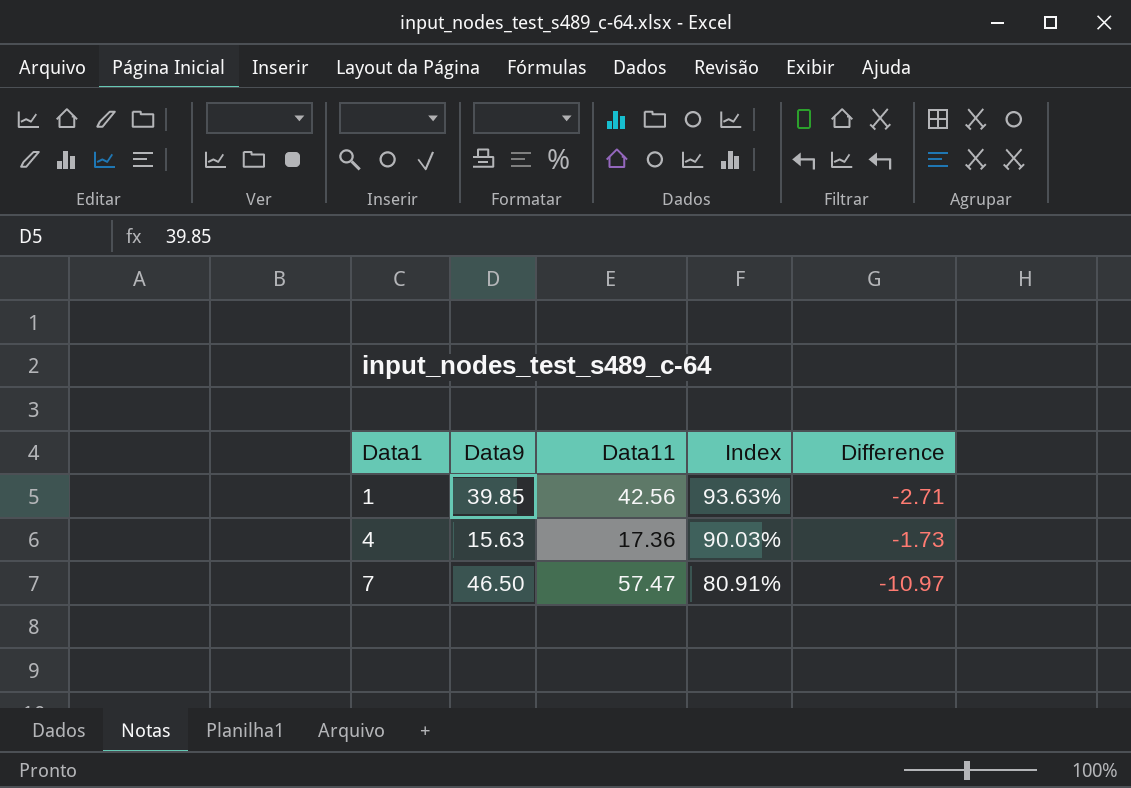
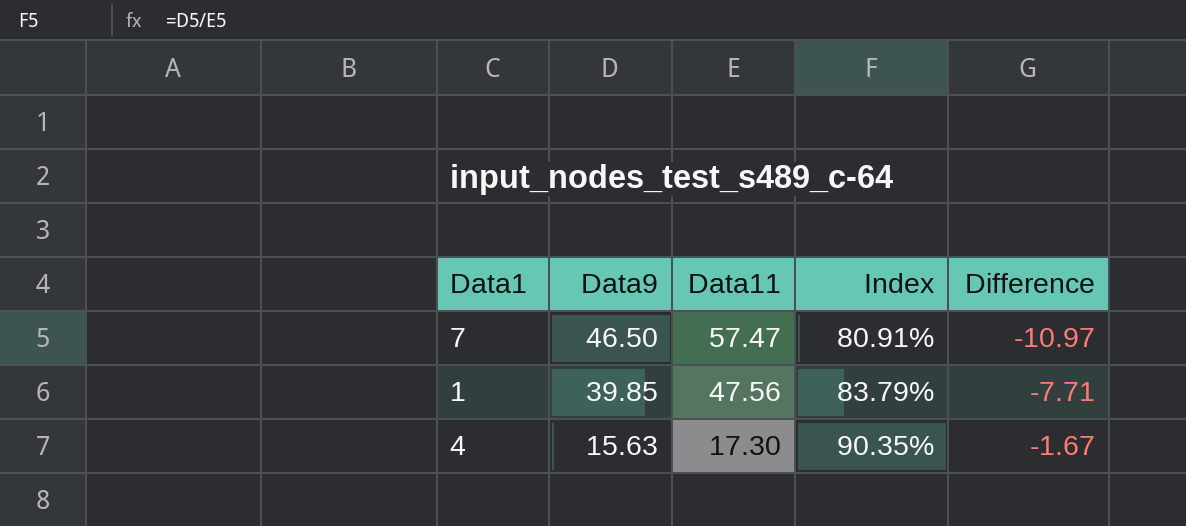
row order: Data1 ascending -> Data9 descending
1 | Data11: 42.56 -> 47.56
1 | Index: 93.63% -> 83.79%
1 | Difference: -2.71 -> -7.71
4 | Data11: 17.36 -> 17.30
4 | Index: 90.03% -> 90.35%
4 | Difference: -1.73 -> -1.67

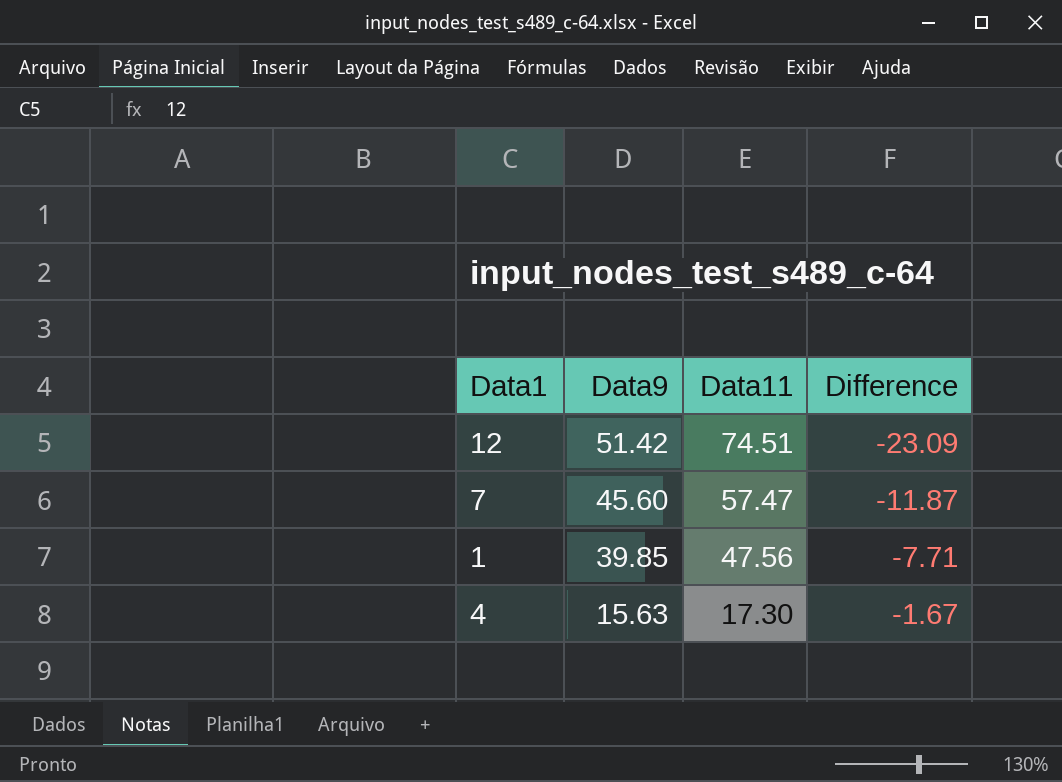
column Index | formula: [Data9] / [Data11] -> none
row 12: none -> 51.42 | 74.51 | -23.09
7 | Data9: 46.50 -> 45.60
7 | Difference: -10.97 -> -11.87

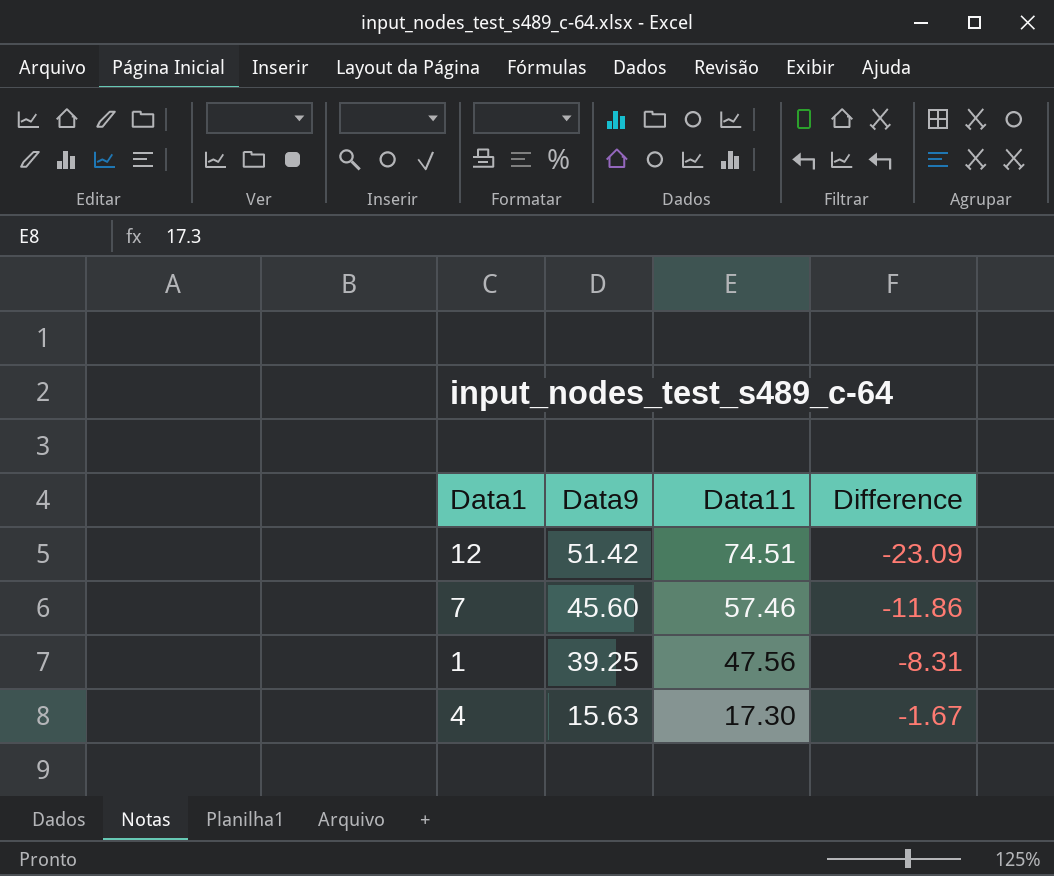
7 | Data11: 57.47 -> 57.46
7 | Difference: -11.87 -> -11.86
1 | Data9: 39.85 -> 39.25
1 | Difference: -7.71 -> -8.31

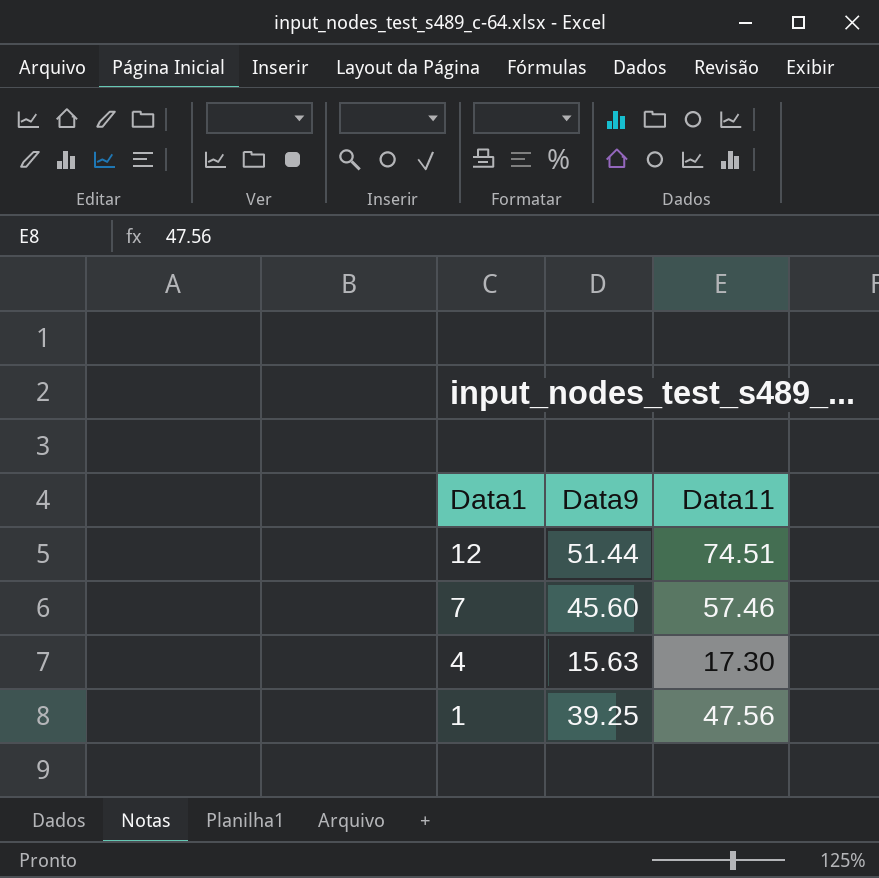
row order: Data9 descending -> Data1 descending
column Difference | formula: [Data9] - [Data11] -> none
12 | Data9: 51.42 -> 51.44

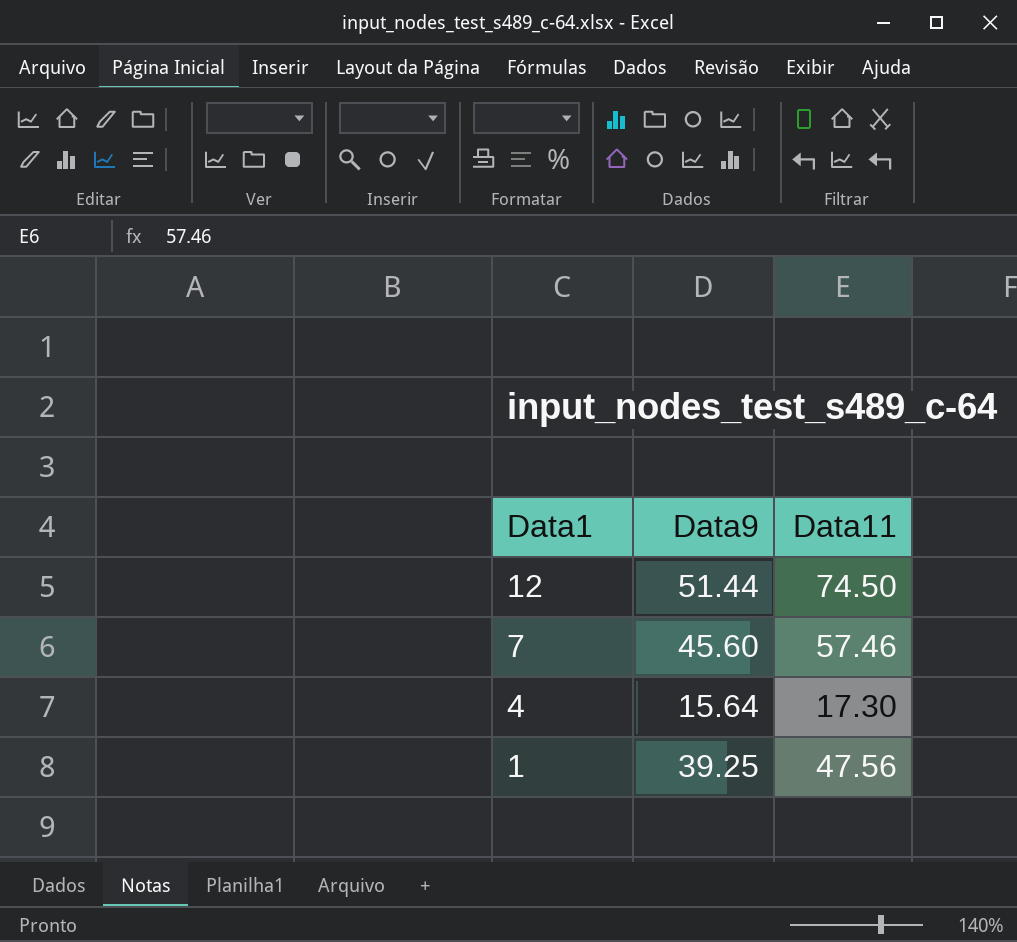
12 | Data11: 74.51 -> 74.50
4 | Data9: 15.63 -> 15.64

